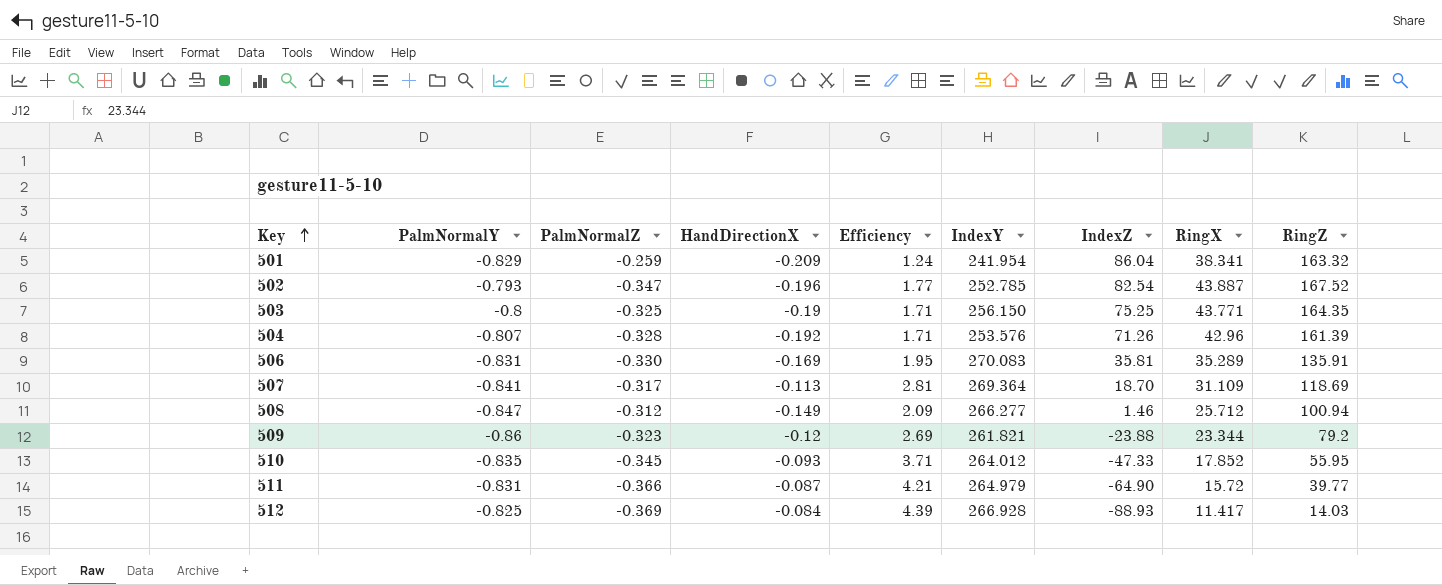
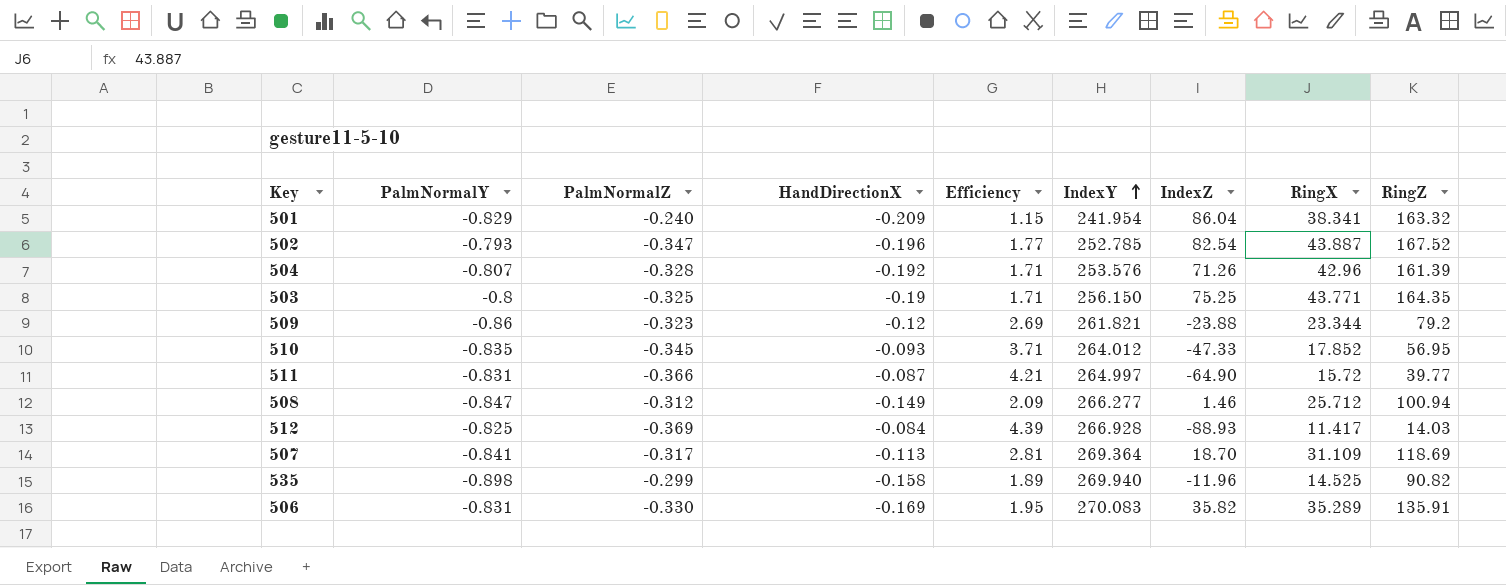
row order: Key ascending -> IndexY ascending
501 | PalmNormalZ: -0.259 -> -0.240
501 | Efficiency: 1.24 -> 1.15
510 | RingZ: 55.95 -> 56.95
511 | IndexY: 264.979 -> 264.997
row 535: none -> -0.898 | -0.299 | -0.158 | 1.89 | 269.940 | -11.96 | 14.525 | 90.82
506 | IndexZ: 35.81 -> 35.82

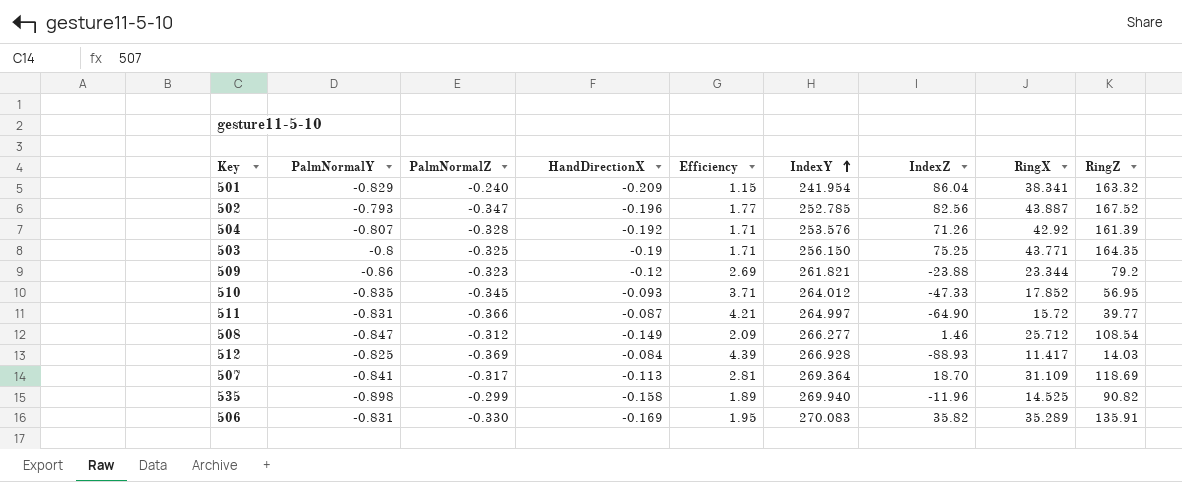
502 | IndexZ: 82.54 -> 82.56
504 | RingX: 42.96 -> 42.92
508 | RingZ: 100.94 -> 108.54

